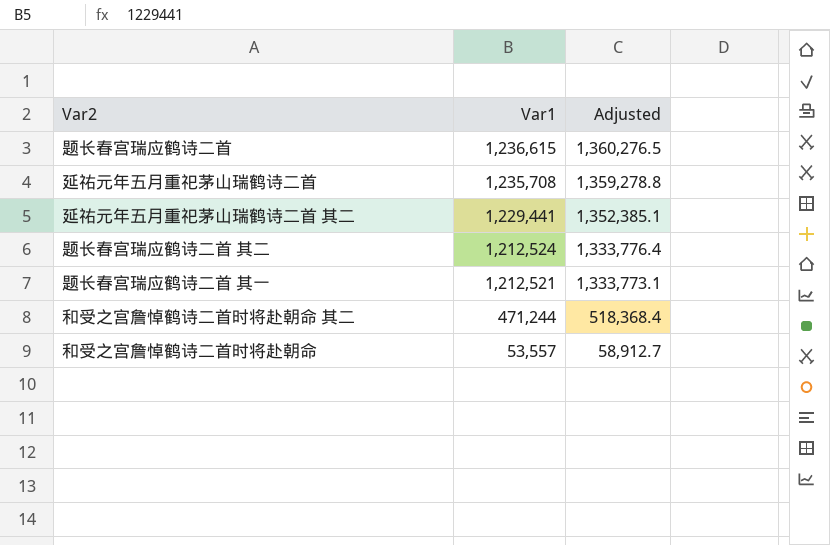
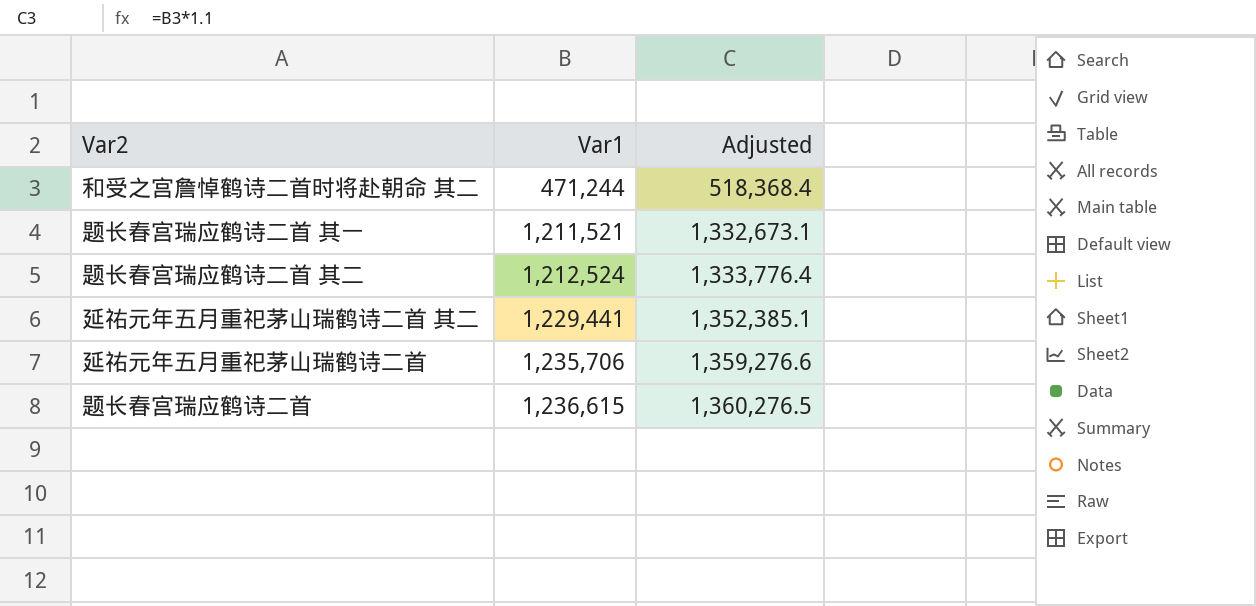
row order: Var1 descending -> Var1 ascending
row 和受之宫詹悼鹤诗二首时将赴朝命: 53,557 | 58,912.7 -> none
题长春宫瑞应鹤诗二首 其一 | Var1: 1,212,521 -> 1,211,521
题长春宫瑞应鹤诗二首 其一 | Adjusted: 1,333,773.1 -> 1,332,673.1
延祐元年五月重祀茅山瑞鹤诗二首 | Var1: 1,235,708 -> 1,235,706
延祐元年五月重祀茅山瑞鹤诗二首 | Adjusted: 1,359,278.8 -> 1,359,276.6

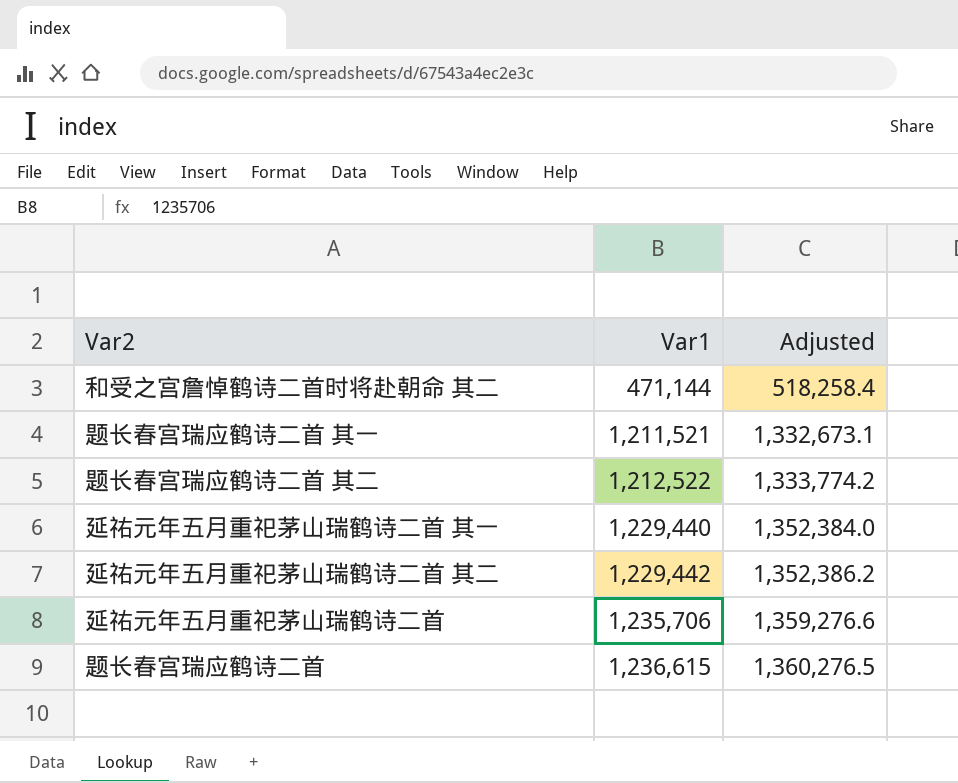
和受之宫詹悼鹤诗二首时将赴朝命 其二 | Var1: 471,244 -> 471,144
和受之宫詹悼鹤诗二首时将赴朝命 其二 | Adjusted: 518,368.4 -> 518,258.4
题长春宫瑞应鹤诗二首 其二 | Var1: 1,212,524 -> 1,212,522
题长春宫瑞应鹤诗二首 其二 | Adjusted: 1,333,776.4 -> 1,333,774.2
row 延祐元年五月重祀茅山瑞鹤诗二首 其一: none -> 1,229,440 | 1,352,384.0
延祐元年五月重祀茅山瑞鹤诗二首 其二 | Var1: 1,229,441 -> 1,229,442
延祐元年五月重祀茅山瑞鹤诗二首 其二 | Adjusted: 1,352,385.1 -> 1,352,386.2

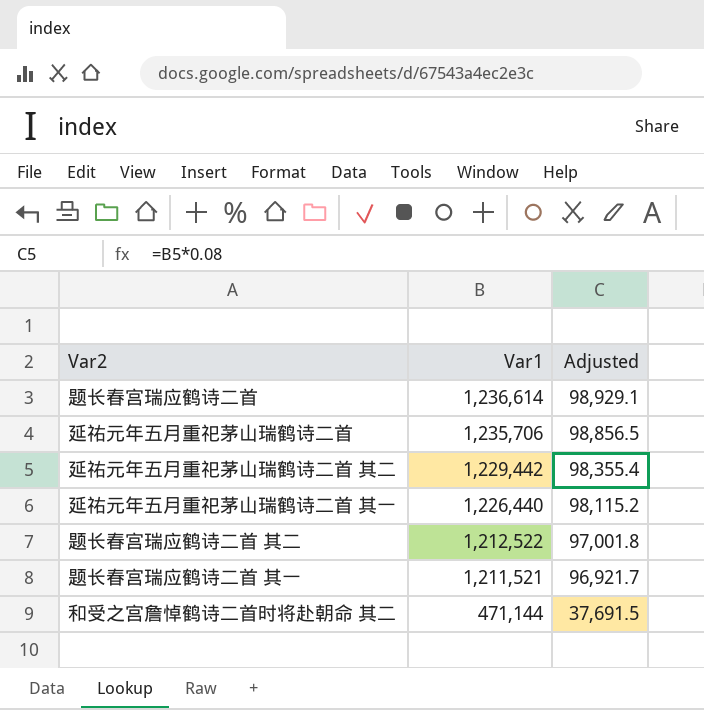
row order: Var1 ascending -> Var1 descending
column Adjusted | formula: [Var1] * 1.1 -> [Var1] * 0.08
题长春宫瑞应鹤诗二首 | Var1: 1,236,615 -> 1,236,614
延祐元年五月重祀茅山瑞鹤诗二首 其一 | Var1: 1,229,440 -> 1,226,440

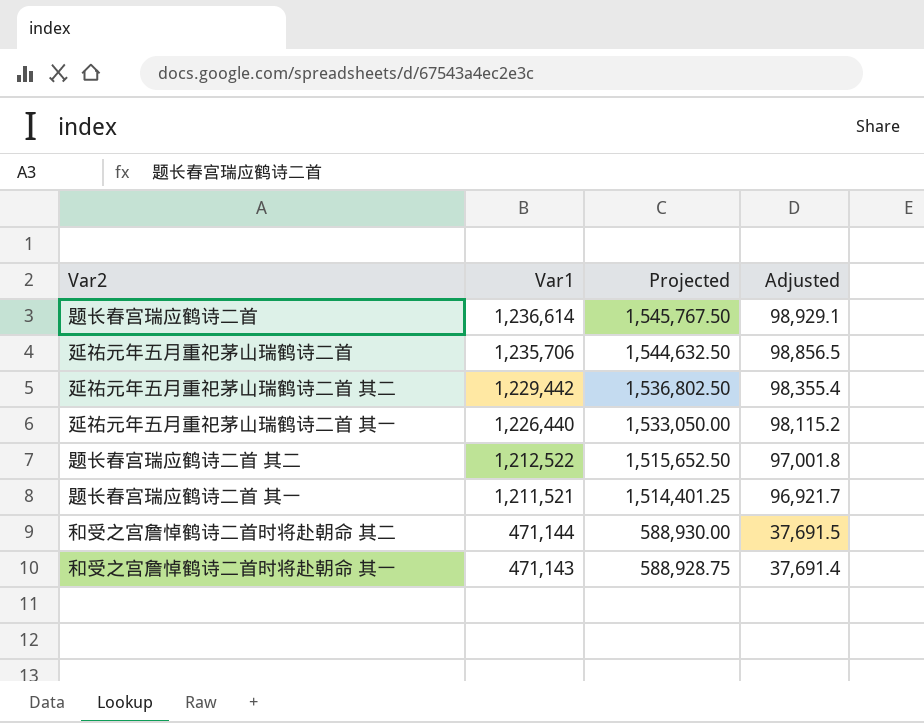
column Projected | formula: none -> [Var1] * 1.25
row 和受之宫詹悼鹤诗二首时将赴朝命 其一: none -> 471,143 | 588,928.75 | 37,691.4

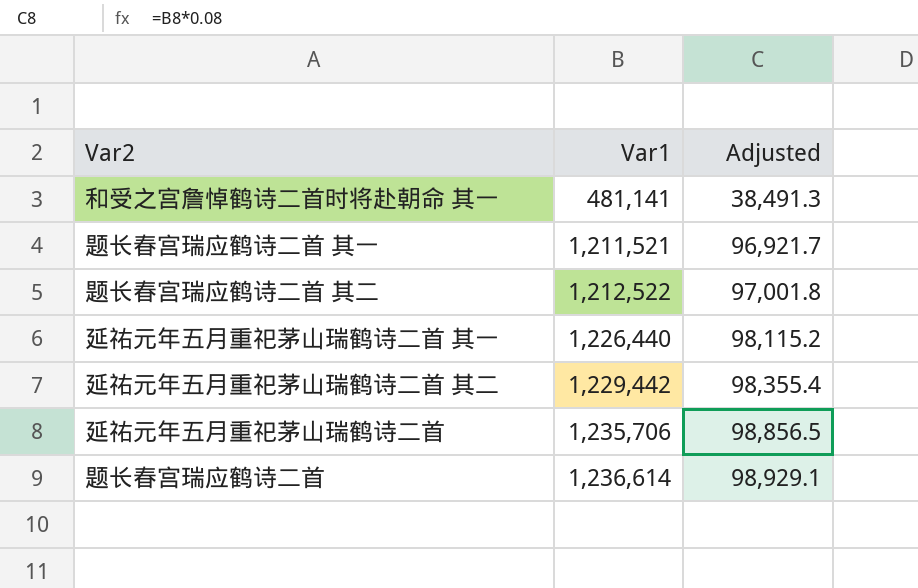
row order: Var1 descending -> Var1 ascending
column Projected | formula: [Var1] * 1.25 -> none
row 和受之宫詹悼鹤诗二首时将赴朝命 其二: 471,144 | 588,930.00 | 37,691.5 -> none
和受之宫詹悼鹤诗二首时将赴朝命 其一 | Var1: 471,143 -> 481,141
和受之宫詹悼鹤诗二首时将赴朝命 其一 | Adjusted: 37,691.4 -> 38,491.3

